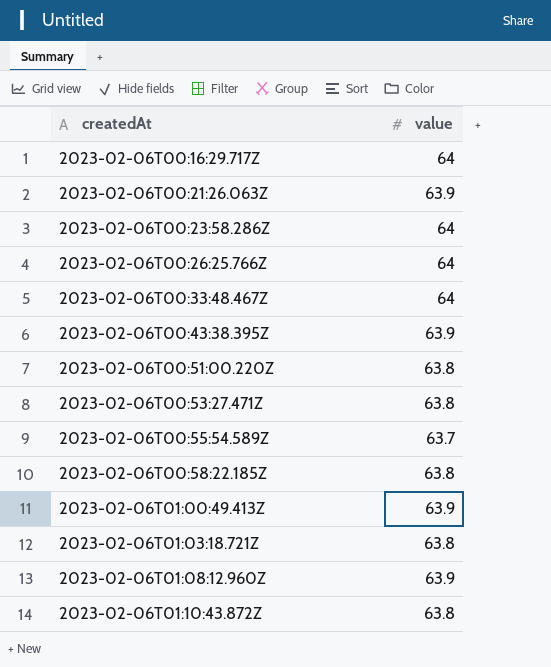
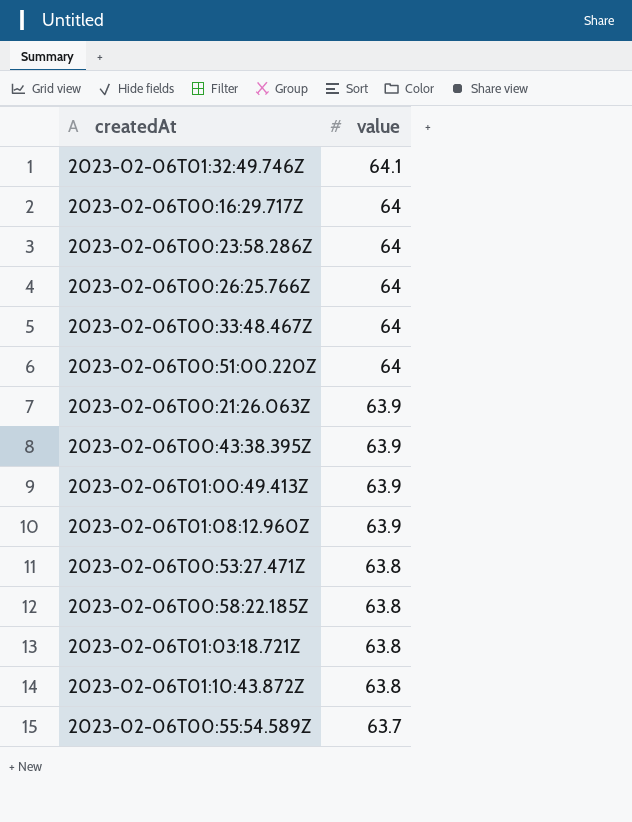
row order: createdAt ascending -> value descending
row 2023-02-06T01:32:49.746Z: none -> 64.1
2023-02-06T00:51:00.220Z | value: 63.8 -> 64

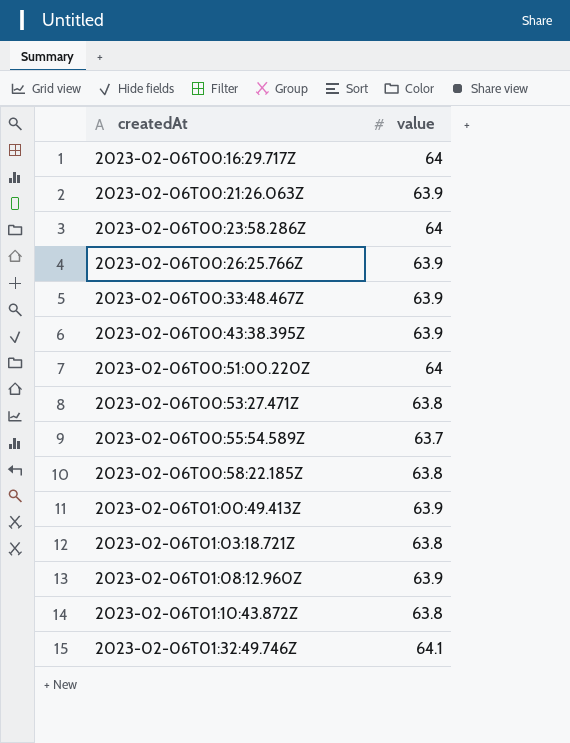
row order: value descending -> createdAt ascending
2023-02-06T00:26:25.766Z | value: 64 -> 63.9
2023-02-06T00:33:48.467Z | value: 64 -> 63.9

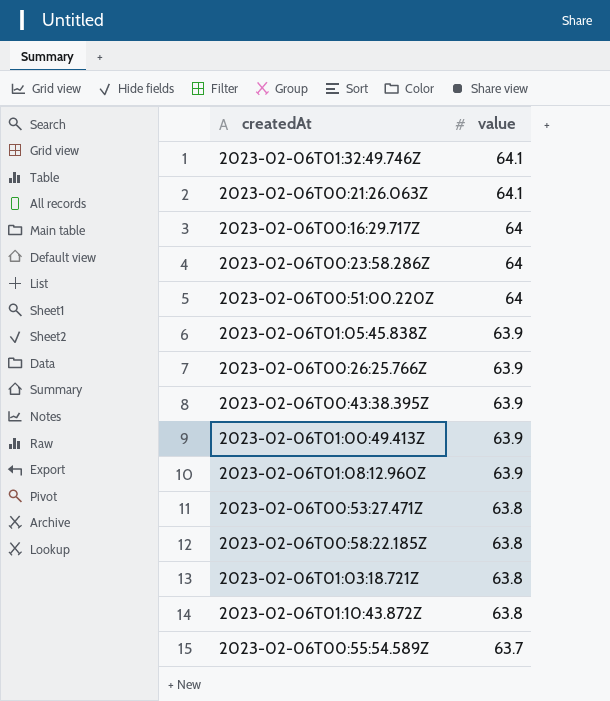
row order: createdAt ascending -> value descending
row 2023-02-06T00:33:48.467Z: 63.9 -> none
2023-02-06T00:21:26.063Z | value: 63.9 -> 64.1
row 2023-02-06T01:05:45.838Z: none -> 63.9

